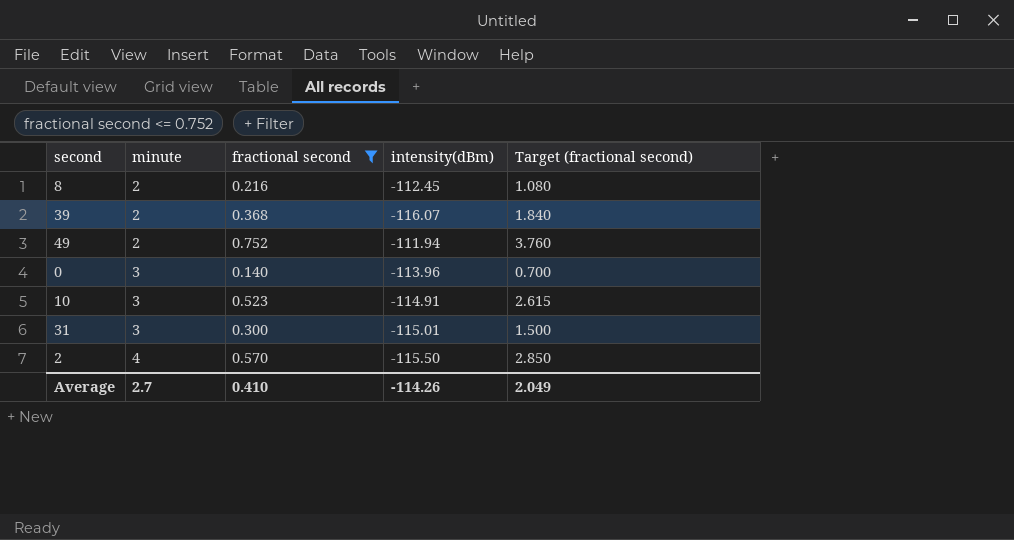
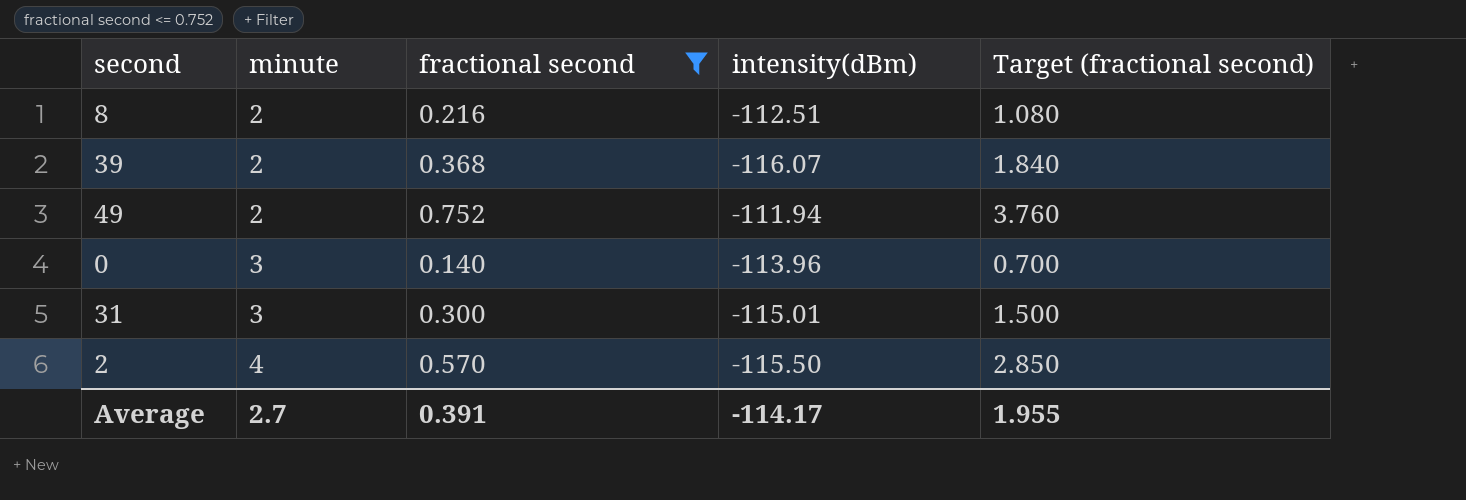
row 10: 3 | 0.523 | -114.91 | 2.615 -> none
8 | intensity(dBm): -112.45 -> -112.51
Average | fractional second: 0.410 -> 0.391
Average | intensity(dBm): -114.26 -> -114.17
Average | Target (fractional second): 2.049 -> 1.955

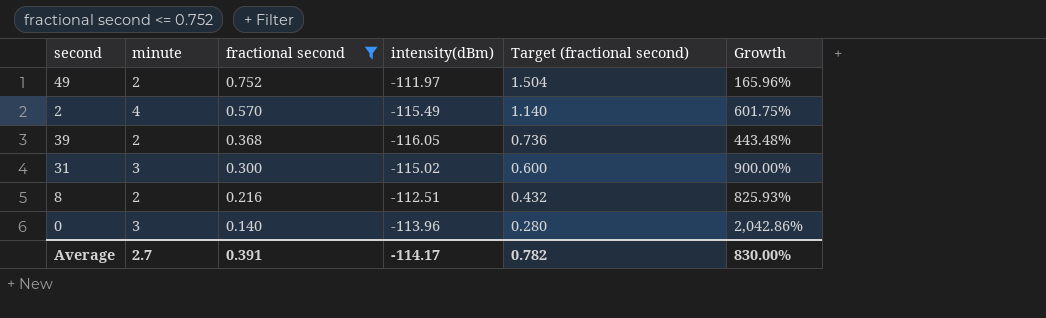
row order: minute ascending -> fractional second descending
column Target (fractional second) | formula: [fractional second] * 5 -> [fractional second] * 2
column Growth | formula: none -> ([minute] - [fractional second]) / [fractional second]
49 | intensity(dBm): -111.94 -> -111.97
2 | intensity(dBm): -115.50 -> -115.49
39 | intensity(dBm): -116.07 -> -116.05
31 | intensity(dBm): -115.01 -> -115.02
Average | Target (fractional second): 1.955 -> 0.782

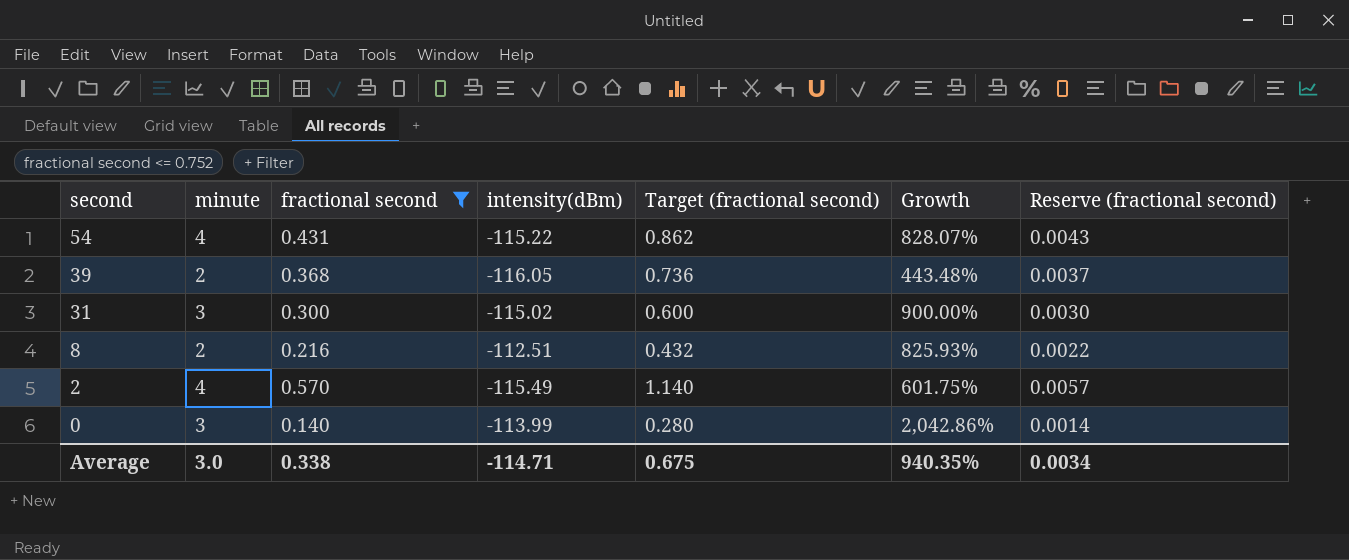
row order: fractional second descending -> second descending
column Reserve (fractional second) | formula: none -> [fractional second] * 0.01
row 49: 2 | 0.752 | -111.97 | 1.504 | 165.96% -> none
row 54: none -> 4 | 0.431 | -115.22 | 0.862 | 828.07% | 0.0043
0 | intensity(dBm): -113.96 -> -113.99
Average | minute: 2.7 -> 3.0
Average | fractional second: 0.391 -> 0.338
Average | intensity(dBm): -114.17 -> -114.71
Average | Target (fractional second): 0.782 -> 0.675
Average | Growth: 830.00% -> 940.35%

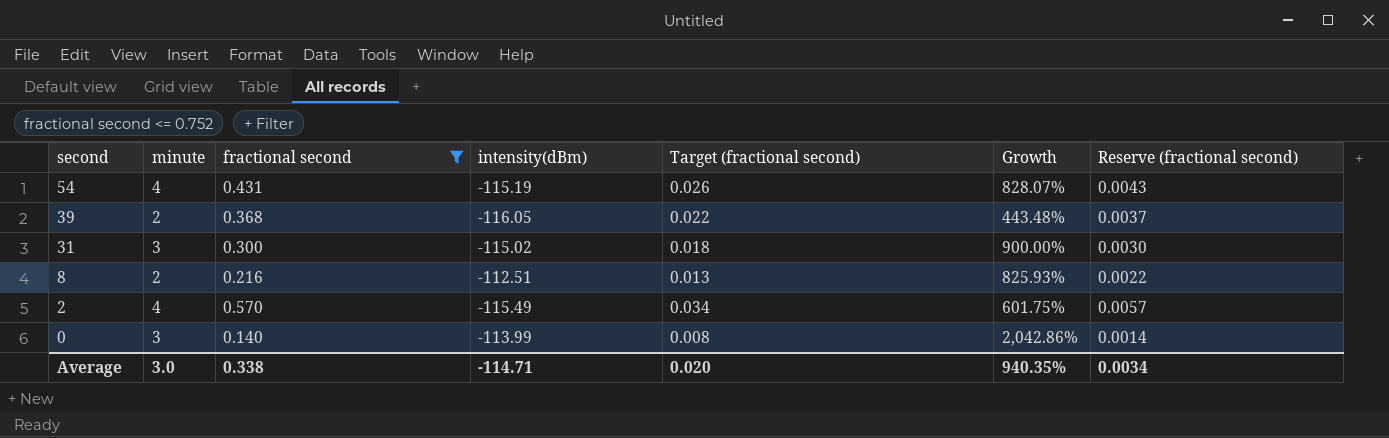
column Target (fractional second) | formula: [fractional second] * 2 -> [fractional second] * 0.06
54 | intensity(dBm): -115.22 -> -115.19
Average | Target (fractional second): 0.675 -> 0.020

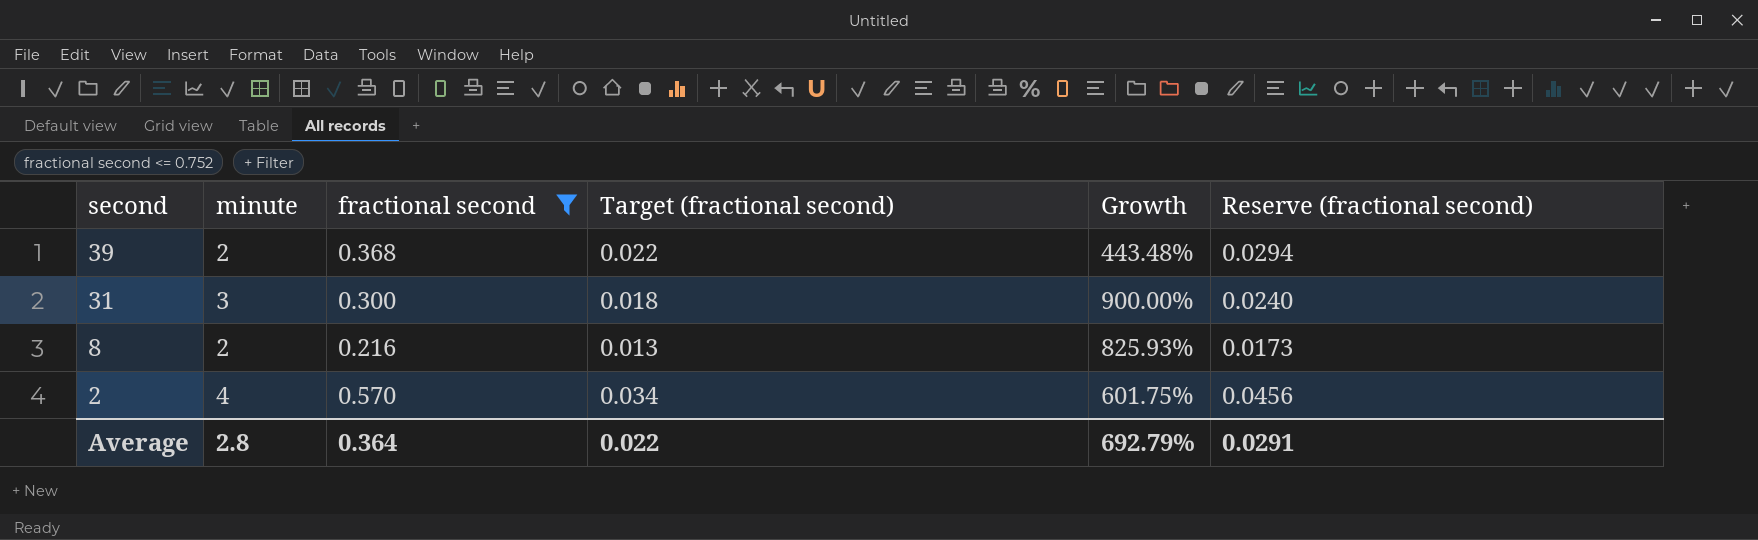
column intensity(dBm) | position: 4 -> none
column Reserve (fractional second) | formula: [fractional second] * 0.01 -> [fractional second] * 0.08
row 54: 4 | 0.431 | -115.19 | 0.026 | 828.07% | 0.0043 -> none
row 0: 3 | 0.140 | -113.99 | 0.008 | 2,042.86% | 0.0014 -> none
Average | minute: 3.0 -> 2.8
Average | fractional second: 0.338 -> 0.364
Average | Target (fractional second): 0.020 -> 0.022
Average | Growth: 940.35% -> 692.79%
Average | Reserve (fractional second): 0.0034 -> 0.0291

